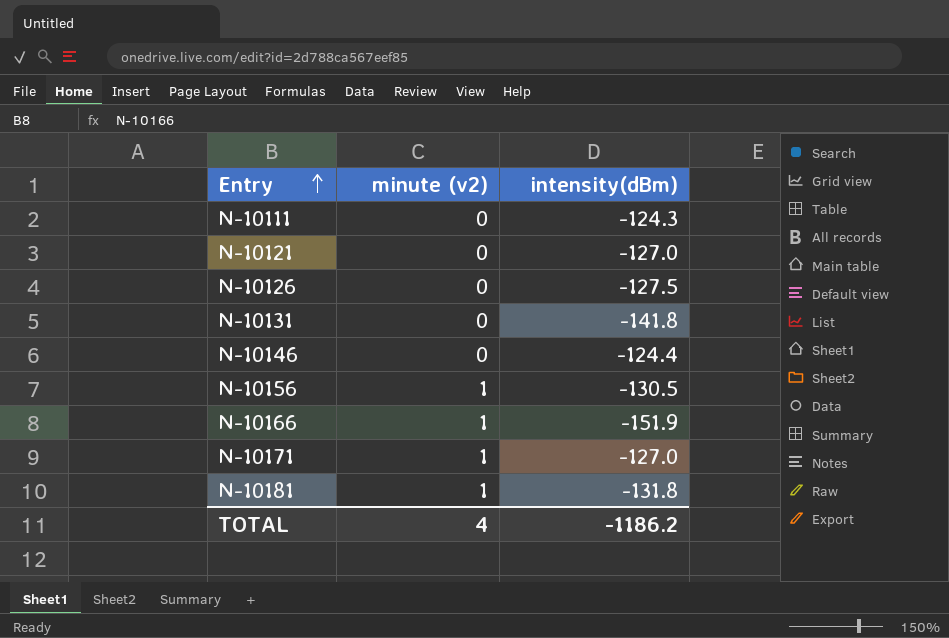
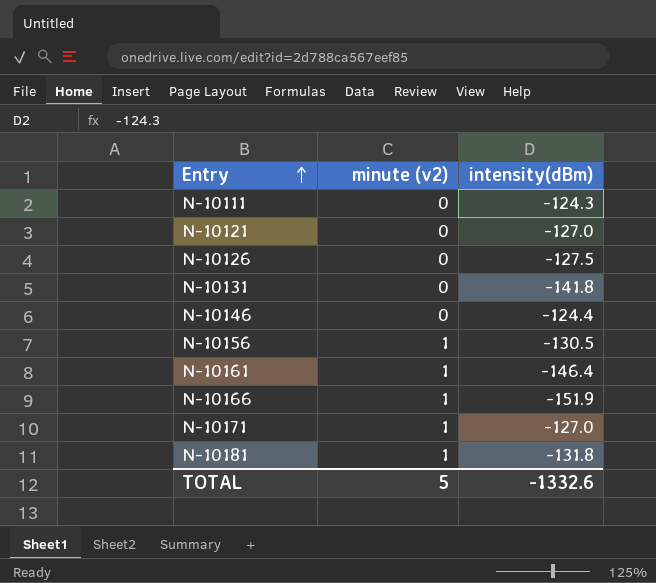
row N-10161: none -> 1 | -146.4
TOTAL | minute (v2): 4 -> 5
TOTAL | intensity(dBm): -1186.2 -> -1332.6

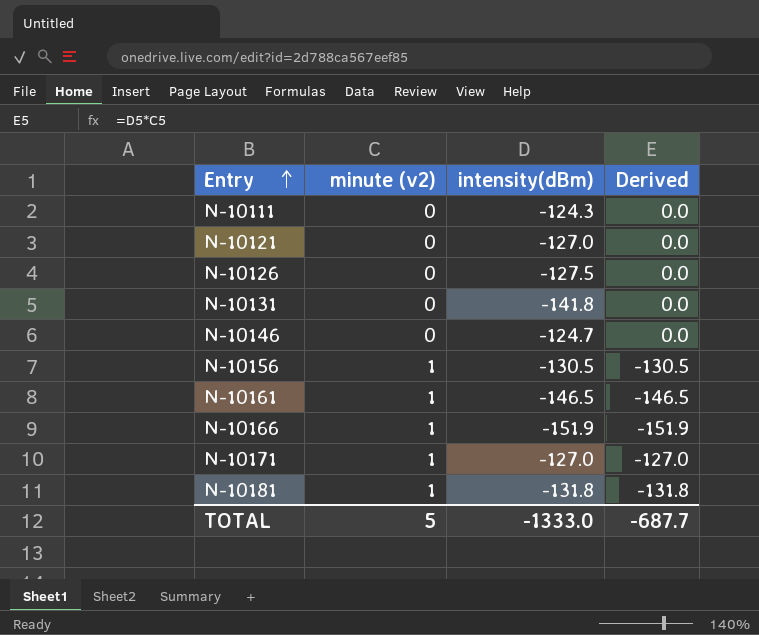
column Derived | formula: none -> [minute (v2)] * [intensity(dBm)]
N-10146 | intensity(dBm): -124.4 -> -124.7
N-10161 | intensity(dBm): -146.4 -> -146.5
TOTAL | intensity(dBm): -1332.6 -> -1333.0

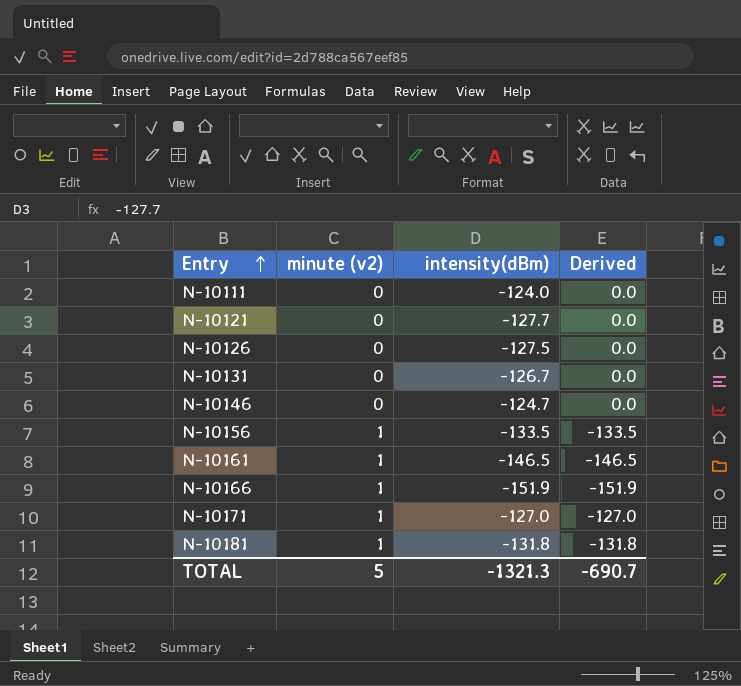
N-10111 | intensity(dBm): -124.3 -> -124.0
N-10121 | intensity(dBm): -127.0 -> -127.7
N-10131 | intensity(dBm): -141.8 -> -126.7
N-10156 | intensity(dBm): -130.5 -> -133.5
N-10156 | Derived: -130.5 -> -133.5
TOTAL | intensity(dBm): -1333.0 -> -1321.3
TOTAL | Derived: -687.7 -> -690.7

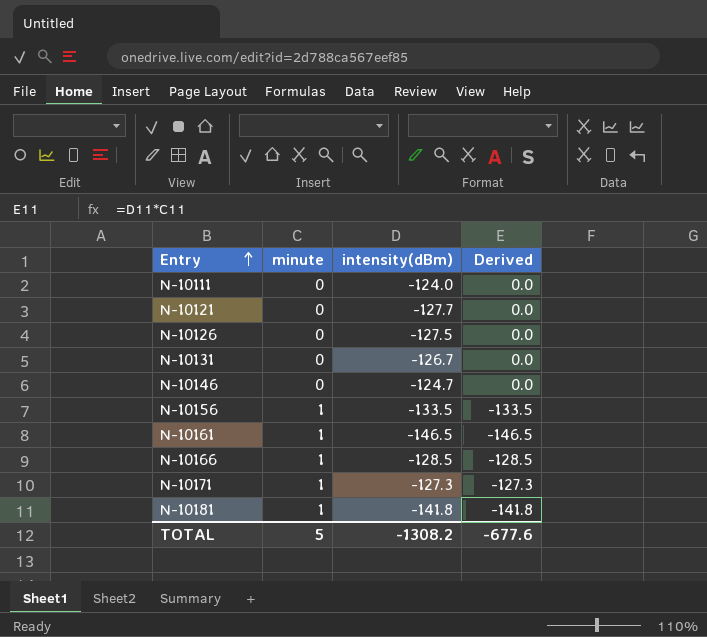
column name: minute (v2) -> minute
N-10166 | intensity(dBm): -151.9 -> -128.5
N-10166 | Derived: -151.9 -> -128.5
N-10171 | intensity(dBm): -127.0 -> -127.3
N-10171 | Derived: -127.0 -> -127.3
N-10181 | intensity(dBm): -131.8 -> -141.8
N-10181 | Derived: -131.8 -> -141.8
TOTAL | intensity(dBm): -1321.3 -> -1308.2
TOTAL | Derived: -690.7 -> -677.6

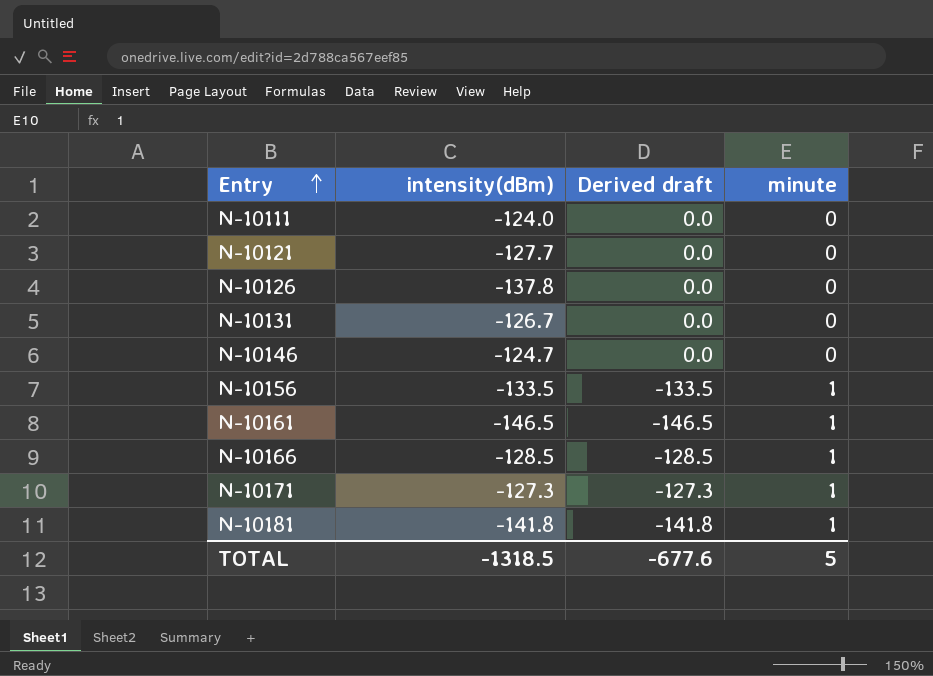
column name: Derived -> Derived draft
column minute | position: 2 -> 4
N-10126 | intensity(dBm): -127.5 -> -137.8
TOTAL | intensity(dBm): -1308.2 -> -1318.5

